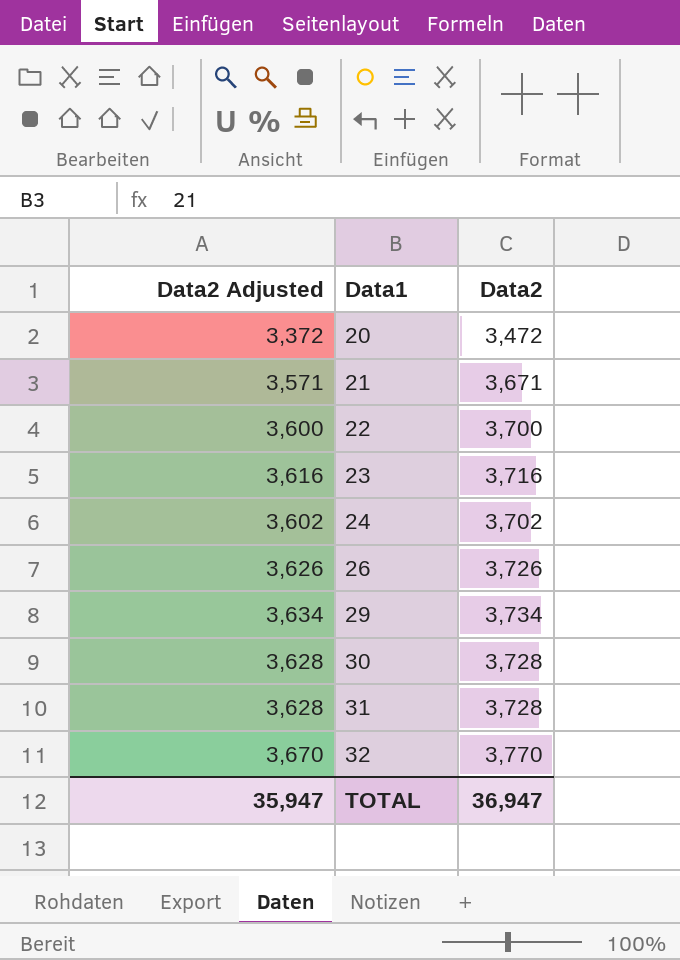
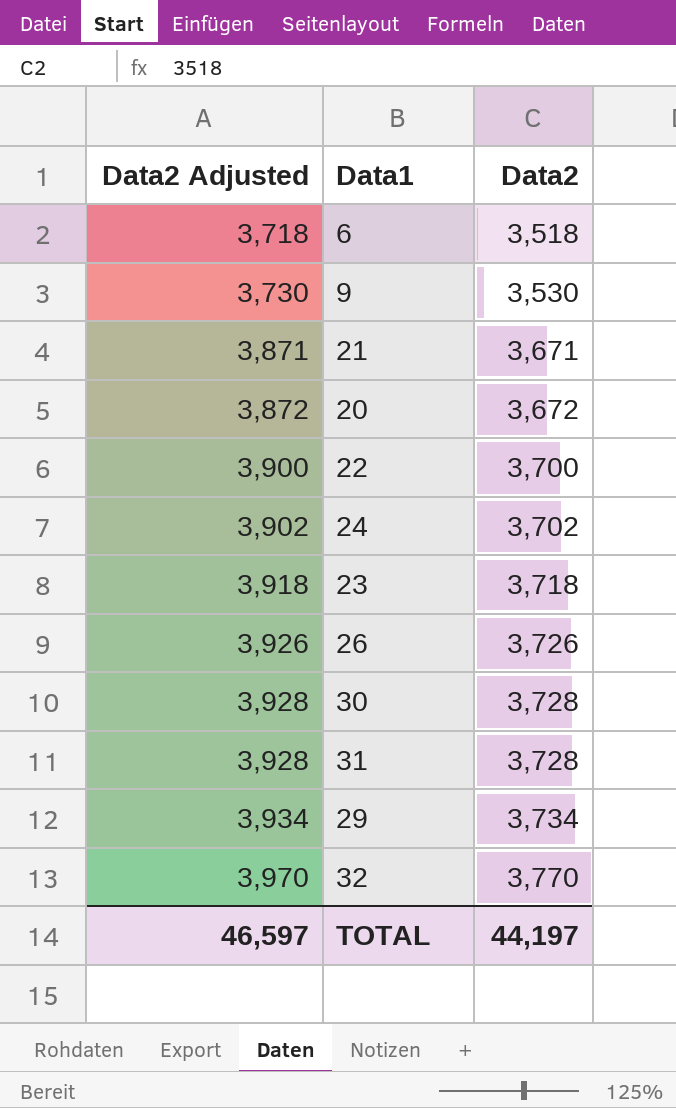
row order: Data1 ascending -> Data2 Adjusted ascending
column Data2 Adjusted | formula: [Data2] - 100 -> [Data2] + 200
row 6: none -> 3,718 | 3,518
row 9: none -> 3,730 | 3,530
20 | Data2: 3,472 -> 3,672
23 | Data2: 3,716 -> 3,718
TOTAL | Data2 Adjusted: 35,947 -> 46,597
TOTAL | Data2: 36,947 -> 44,197

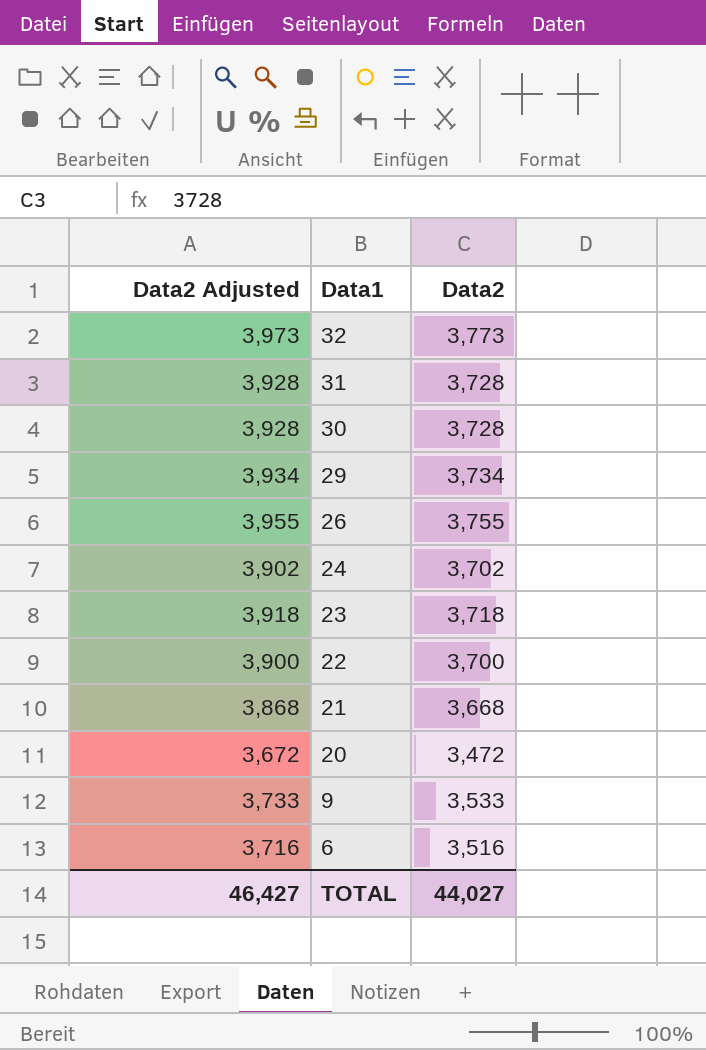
row order: Data2 Adjusted ascending -> Data1 descending
32 | Data2 Adjusted: 3,970 -> 3,973
32 | Data2: 3,770 -> 3,773
26 | Data2 Adjusted: 3,926 -> 3,955
26 | Data2: 3,726 -> 3,755
21 | Data2 Adjusted: 3,871 -> 3,868
21 | Data2: 3,671 -> 3,668
20 | Data2 Adjusted: 3,872 -> 3,672
20 | Data2: 3,672 -> 3,472
9 | Data2 Adjusted: 3,730 -> 3,733
9 | Data2: 3,530 -> 3,533
6 | Data2 Adjusted: 3,718 -> 3,716
6 | Data2: 3,518 -> 3,516
TOTAL | Data2 Adjusted: 46,597 -> 46,427
TOTAL | Data2: 44,197 -> 44,027

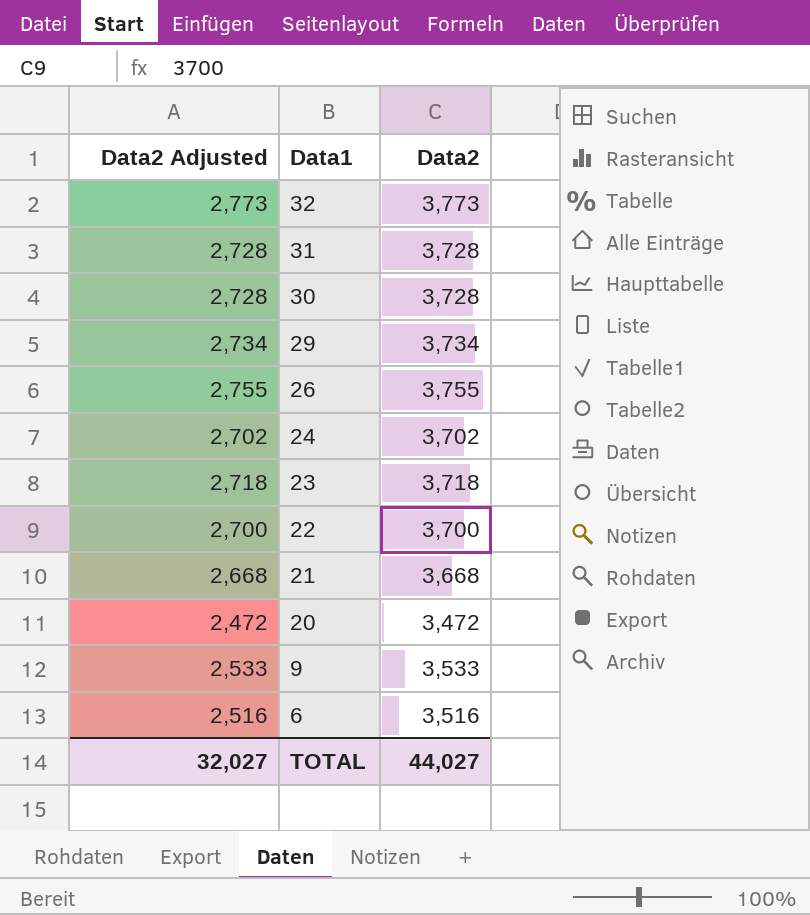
column Data2 Adjusted | formula: [Data2] + 200 -> [Data2] - 1000
TOTAL | Data2 Adjusted: 46,427 -> 32,027

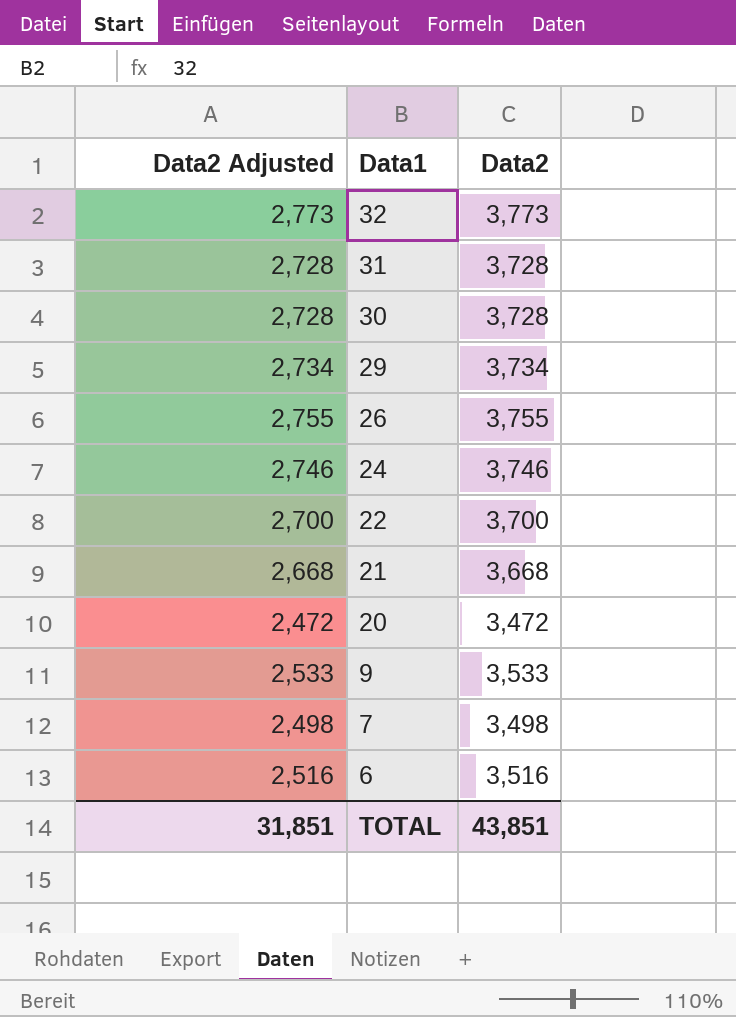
row 23: 2,718 | 3,718 -> none
24 | Data2 Adjusted: 2,702 -> 2,746
24 | Data2: 3,702 -> 3,746
row 7: none -> 2,498 | 3,498
TOTAL | Data2 Adjusted: 32,027 -> 31,851
TOTAL | Data2: 44,027 -> 43,851

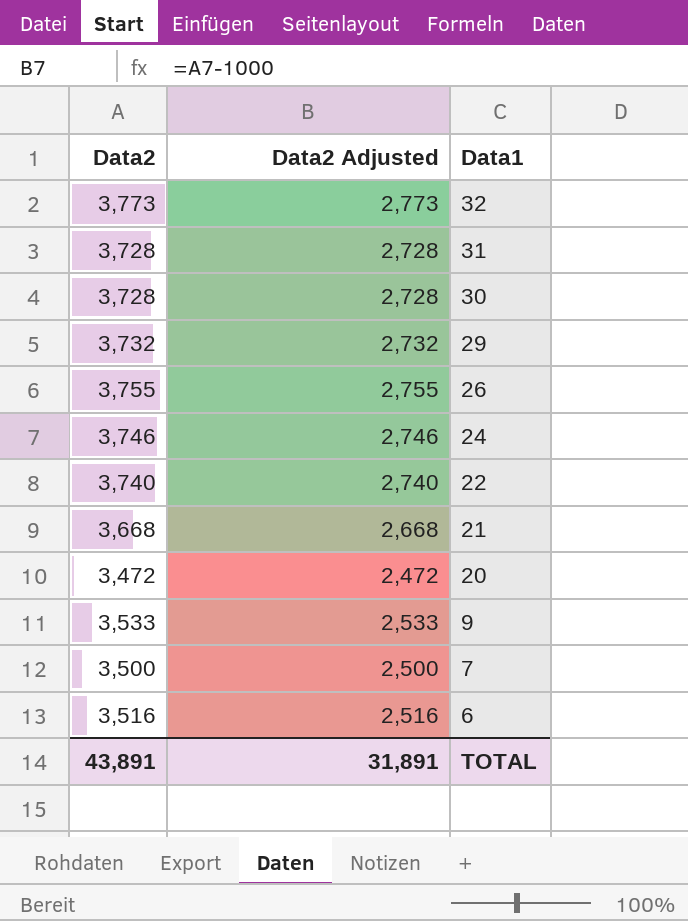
column Data2 | position: 3 -> 1
29 | Data2: 3,734 -> 3,732
29 | Data2 Adjusted: 2,734 -> 2,732
22 | Data2: 3,700 -> 3,740
22 | Data2 Adjusted: 2,700 -> 2,740
7 | Data2: 3,498 -> 3,500
7 | Data2 Adjusted: 2,498 -> 2,500
TOTAL | Data2: 43,851 -> 43,891
TOTAL | Data2 Adjusted: 31,851 -> 31,891

